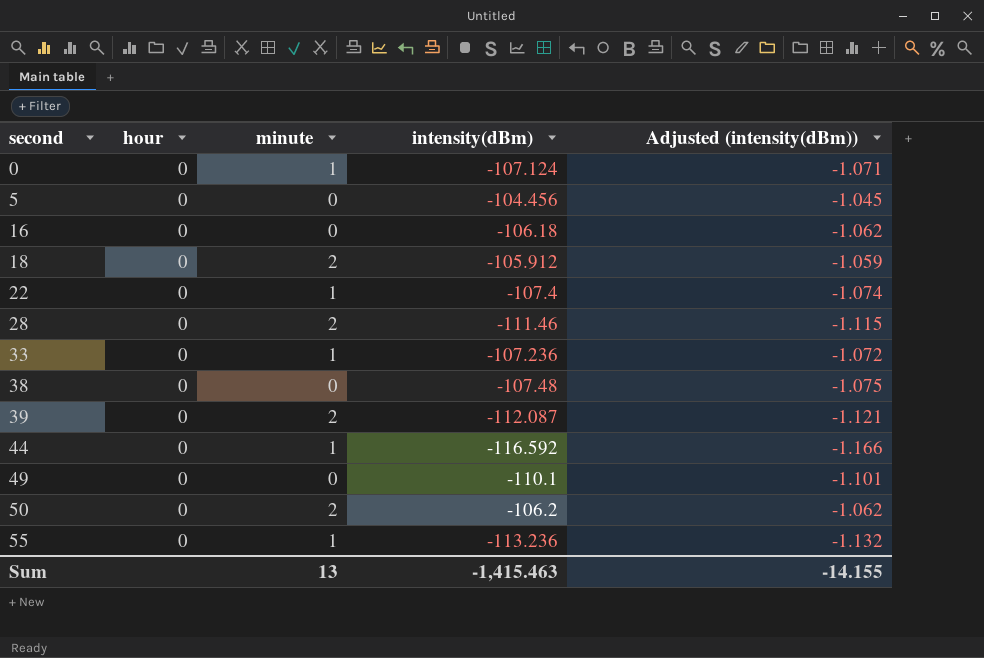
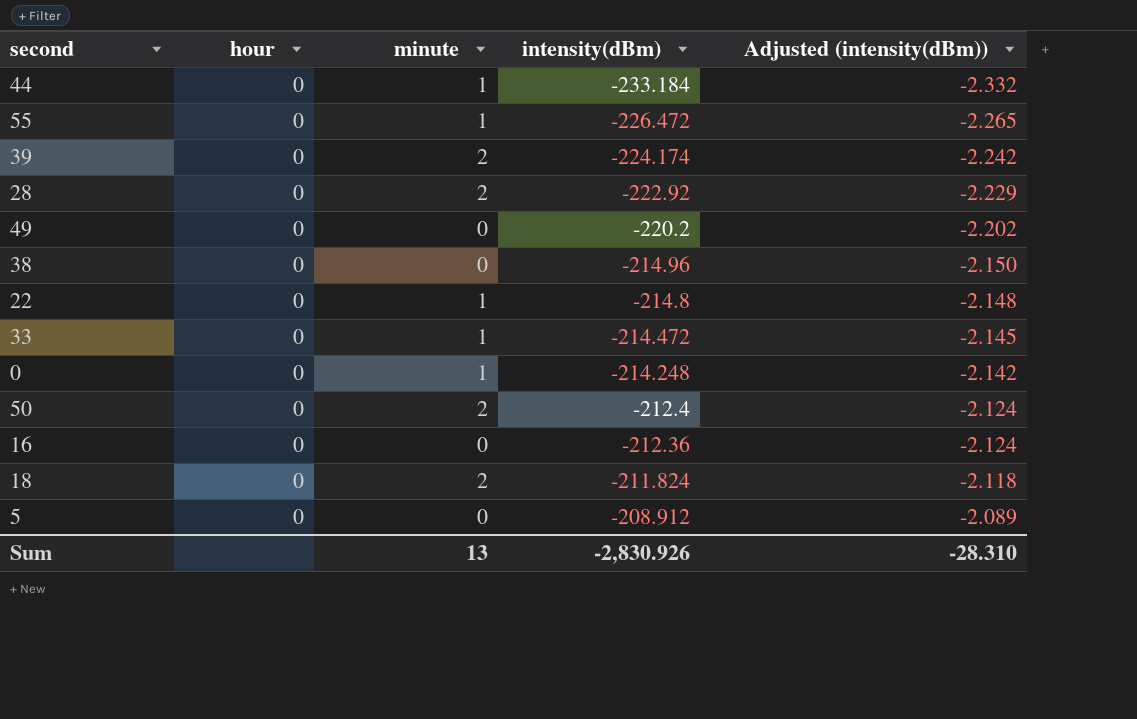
row order: second ascending -> intensity(dBm) ascending
44 | intensity(dBm): -116.592 -> -233.184
44 | Adjusted (intensity(dBm)): -1.166 -> -2.332
55 | intensity(dBm): -113.236 -> -226.472
55 | Adjusted (intensity(dBm)): -1.132 -> -2.265
39 | intensity(dBm): -112.087 -> -224.174
39 | Adjusted (intensity(dBm)): -1.121 -> -2.242
28 | intensity(dBm): -111.46 -> -222.92
28 | Adjusted (intensity(dBm)): -1.115 -> -2.229
49 | intensity(dBm): -110.1 -> -220.2
49 | Adjusted (intensity(dBm)): -1.101 -> -2.202
38 | intensity(dBm): -107.48 -> -214.96
38 | Adjusted (intensity(dBm)): -1.075 -> -2.150
22 | intensity(dBm): -107.4 -> -214.8
22 | Adjusted (intensity(dBm)): -1.074 -> -2.148
33 | intensity(dBm): -107.236 -> -214.472
33 | Adjusted (intensity(dBm)): -1.072 -> -2.145
0 | intensity(dBm): -107.124 -> -214.248
0 | Adjusted (intensity(dBm)): -1.071 -> -2.142
50 | intensity(dBm): -106.2 -> -212.4
50 | Adjusted (intensity(dBm)): -1.062 -> -2.124
16 | intensity(dBm): -106.18 -> -212.36
16 | Adjusted (intensity(dBm)): -1.062 -> -2.124
18 | intensity(dBm): -105.912 -> -211.824
18 | Adjusted (intensity(dBm)): -1.059 -> -2.118
5 | intensity(dBm): -104.456 -> -208.912
5 | Adjusted (intensity(dBm)): -1.045 -> -2.089
Sum | intensity(dBm): -1,415.463 -> -2,830.926
Sum | Adjusted (intensity(dBm)): -14.155 -> -28.310

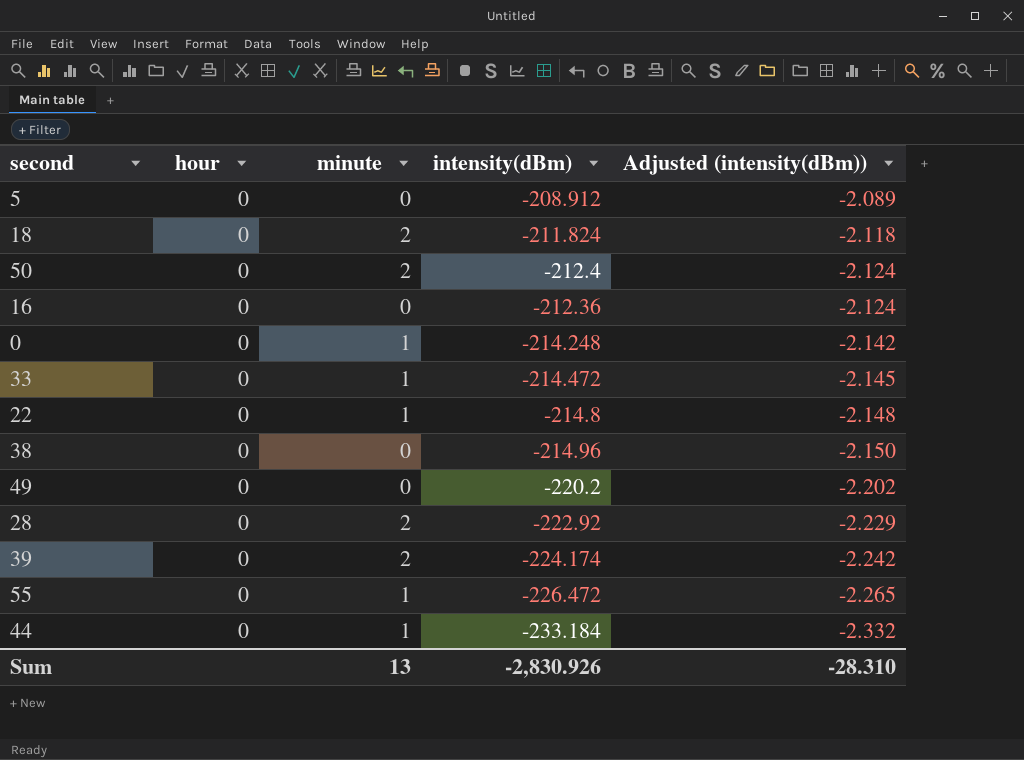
row order: intensity(dBm) ascending -> Adjusted (intensity(dBm)) descending

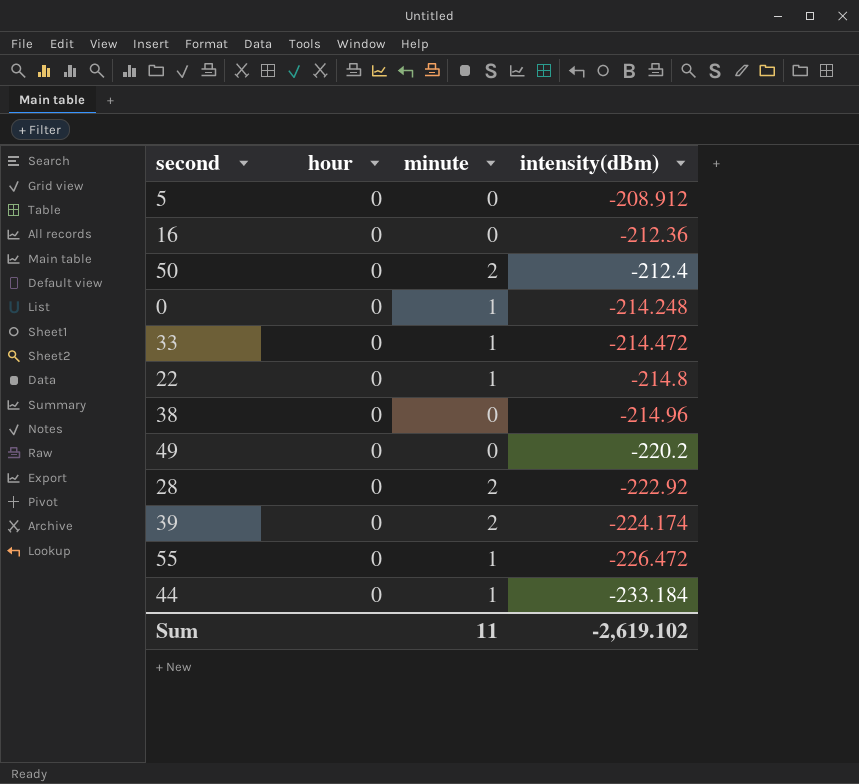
row order: Adjusted (intensity(dBm)) descending -> intensity(dBm) descending
column Adjusted (intensity(dBm)) | formula: [intensity(dBm)] * 0.01 -> none
row 18: 0 | 2 | -211.824 | -2.118 -> none
Sum | minute: 13 -> 11
Sum | intensity(dBm): -2,830.926 -> -2,619.102

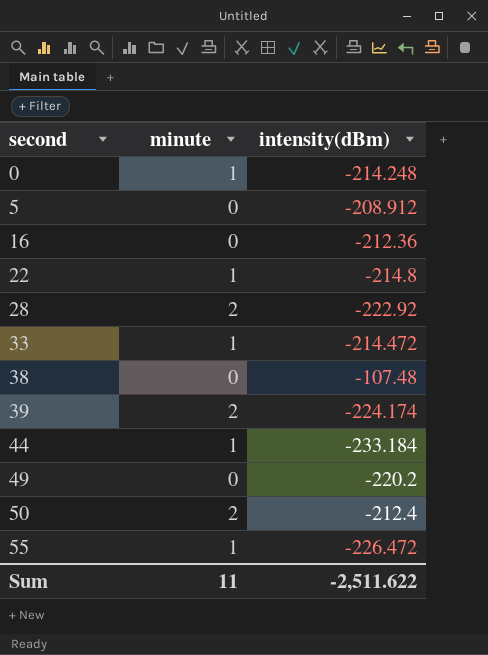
row order: intensity(dBm) descending -> second ascending
column hour | position: 2 -> none
38 | intensity(dBm): -214.96 -> -107.48
Sum | intensity(dBm): -2,619.102 -> -2,511.622

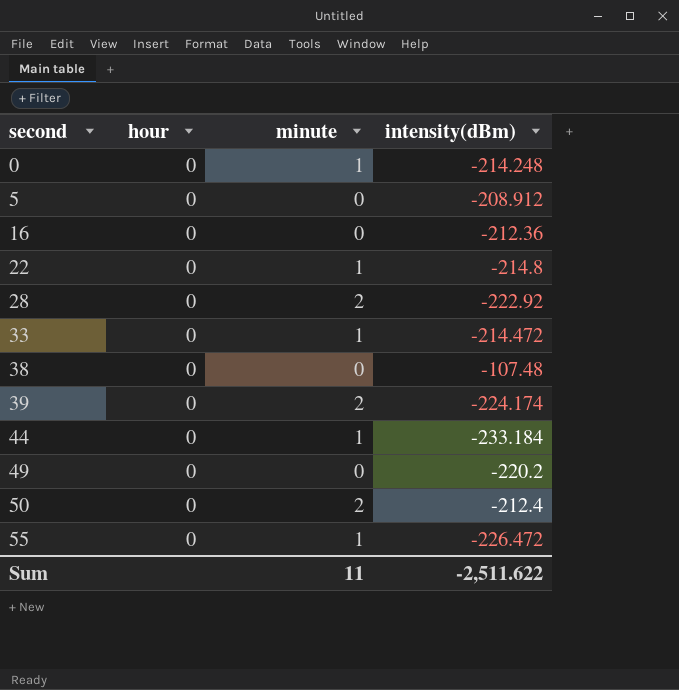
column hour | position: none -> 2

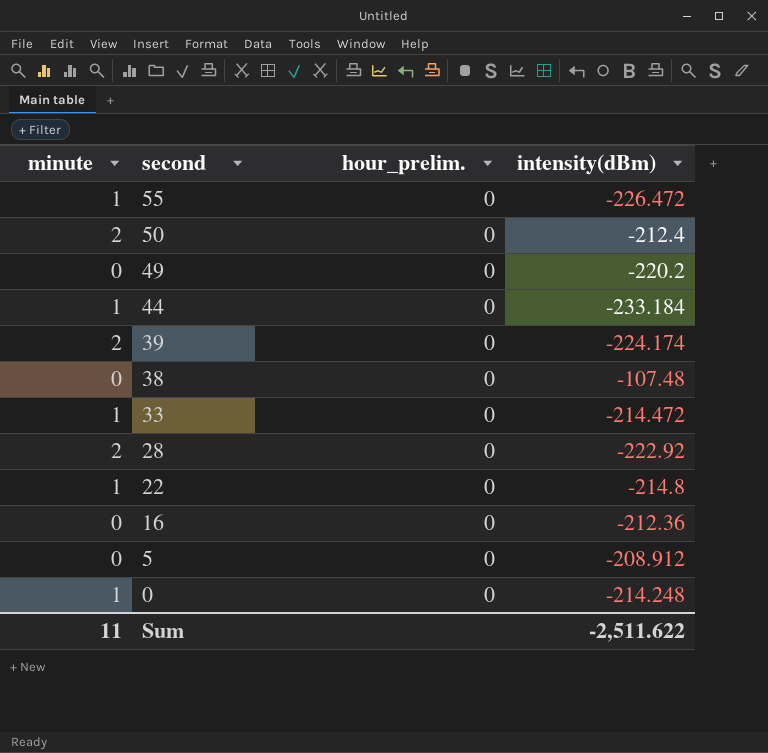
row order: second ascending -> second descending
column minute | position: 3 -> 1
column name: hour -> hour_prelim.

